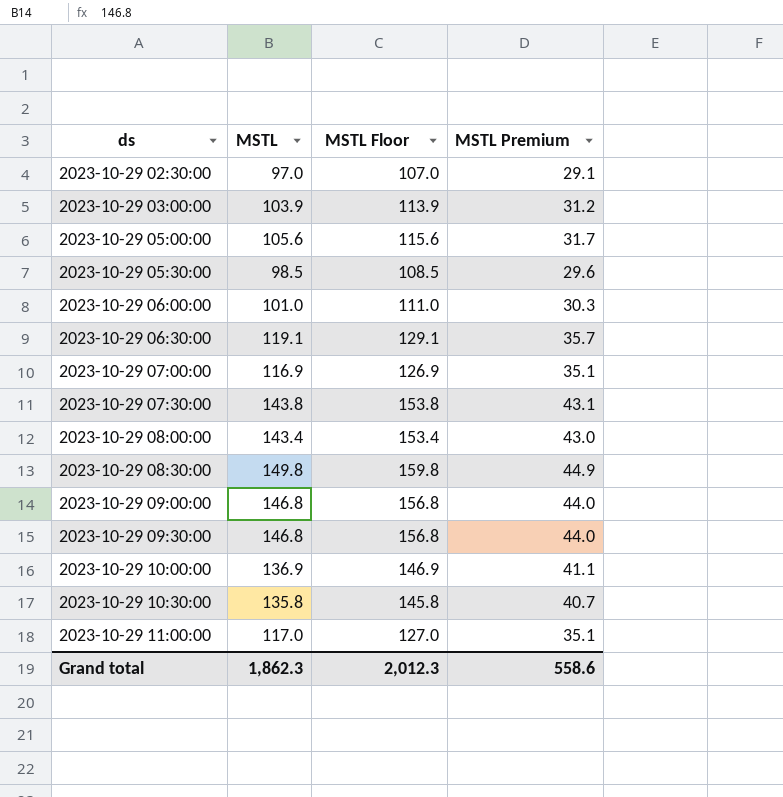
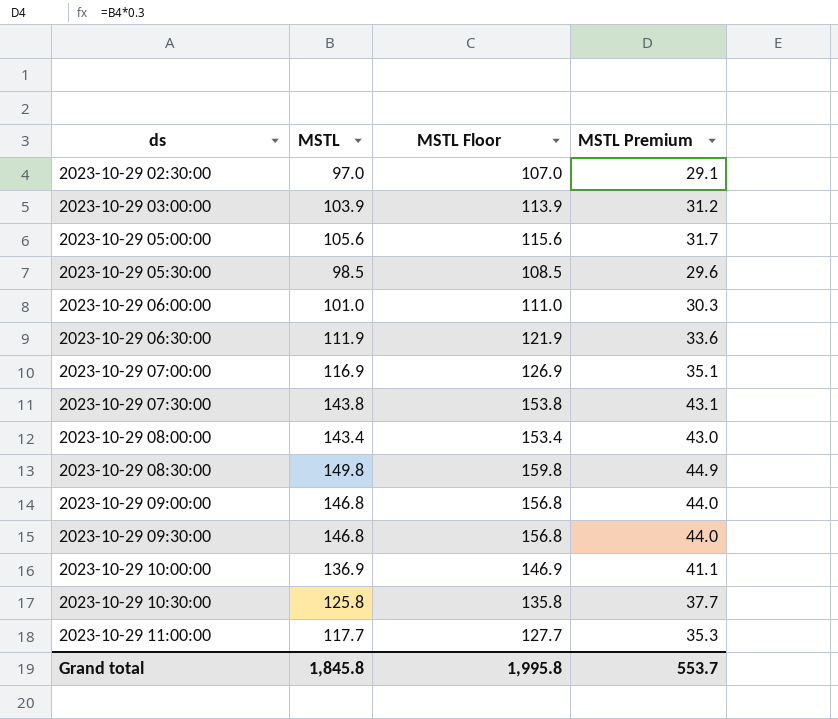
2023-10-29 06:30:00 | MSTL: 119.1 -> 111.9
2023-10-29 06:30:00 | MSTL Floor: 129.1 -> 121.9
2023-10-29 06:30:00 | MSTL Premium: 35.7 -> 33.6
2023-10-29 10:30:00 | MSTL: 135.8 -> 125.8
2023-10-29 10:30:00 | MSTL Floor: 145.8 -> 135.8
2023-10-29 10:30:00 | MSTL Premium: 40.7 -> 37.7
2023-10-29 11:00:00 | MSTL: 117.0 -> 117.7
2023-10-29 11:00:00 | MSTL Floor: 127.0 -> 127.7
2023-10-29 11:00:00 | MSTL Premium: 35.1 -> 35.3
Grand total | MSTL: 1,862.3 -> 1,845.8
Grand total | MSTL Floor: 2,012.3 -> 1,995.8
Grand total | MSTL Premium: 558.6 -> 553.7

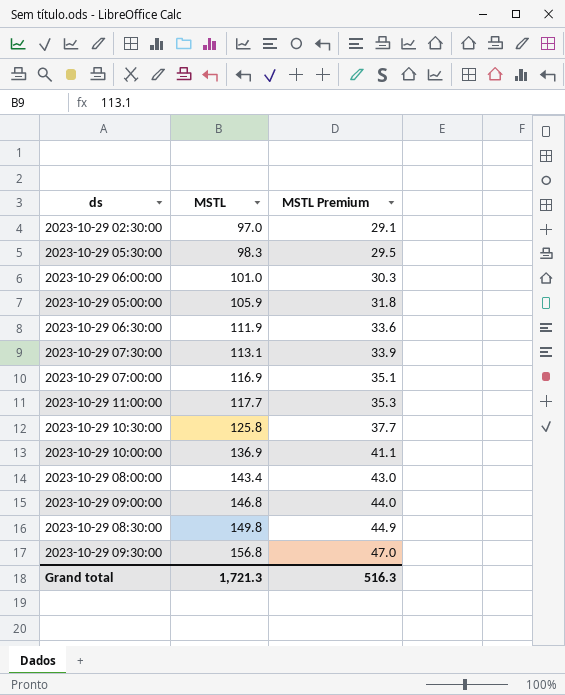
row order: ds ascending -> MSTL ascending
column MSTL Floor | formula: [MSTL] + 10 -> none
row 2023-10-29 03:00:00: 103.9 | 113.9 | 31.2 -> none
2023-10-29 05:30:00 | MSTL: 98.5 -> 98.3
2023-10-29 05:30:00 | MSTL Premium: 29.6 -> 29.5
2023-10-29 05:00:00 | MSTL: 105.6 -> 105.9
2023-10-29 05:00:00 | MSTL Premium: 31.7 -> 31.8
2023-10-29 07:30:00 | MSTL: 143.8 -> 113.1
2023-10-29 07:30:00 | MSTL Premium: 43.1 -> 33.9
2023-10-29 09:30:00 | MSTL: 146.8 -> 156.8
2023-10-29 09:30:00 | MSTL Premium: 44.0 -> 47.0
Grand total | MSTL: 1,845.8 -> 1,721.3
Grand total | MSTL Premium: 553.7 -> 516.3

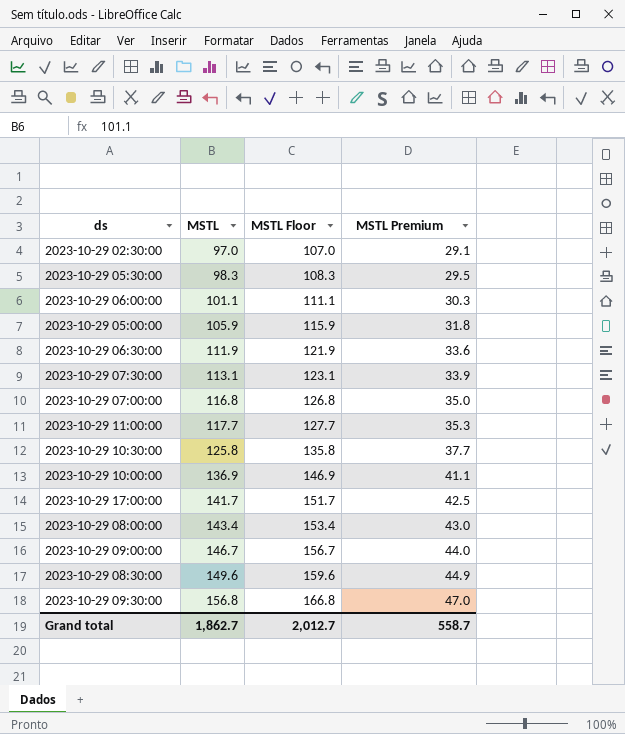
column MSTL Floor | formula: none -> [MSTL] + 10
2023-10-29 06:00:00 | MSTL: 101.0 -> 101.1
2023-10-29 07:00:00 | MSTL: 116.9 -> 116.8
2023-10-29 07:00:00 | MSTL Premium: 35.1 -> 35.0
row 2023-10-29 17:00:00: none -> 141.7 | 151.7 | 42.5
2023-10-29 09:00:00 | MSTL: 146.8 -> 146.7
2023-10-29 08:30:00 | MSTL: 149.8 -> 149.6
Grand total | MSTL: 1,721.3 -> 1,862.7
Grand total | MSTL Premium: 516.3 -> 558.7

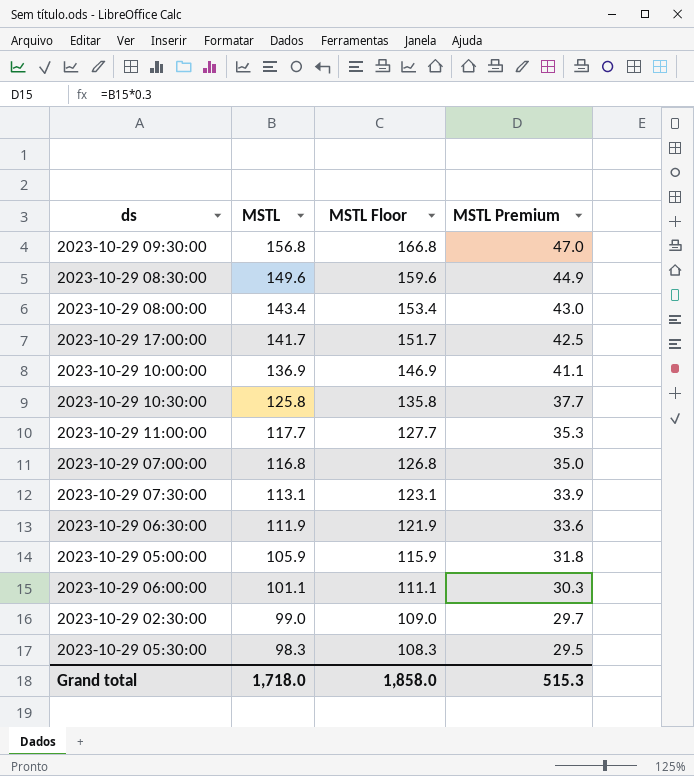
row order: MSTL ascending -> MSTL descending
row 2023-10-29 09:00:00: 146.7 | 156.7 | 44.0 -> none
2023-10-29 02:30:00 | MSTL: 97.0 -> 99.0
2023-10-29 02:30:00 | MSTL Floor: 107.0 -> 109.0
2023-10-29 02:30:00 | MSTL Premium: 29.1 -> 29.7
Grand total | MSTL: 1,862.7 -> 1,718.0
Grand total | MSTL Floor: 2,012.7 -> 1,858.0
Grand total | MSTL Premium: 558.7 -> 515.3

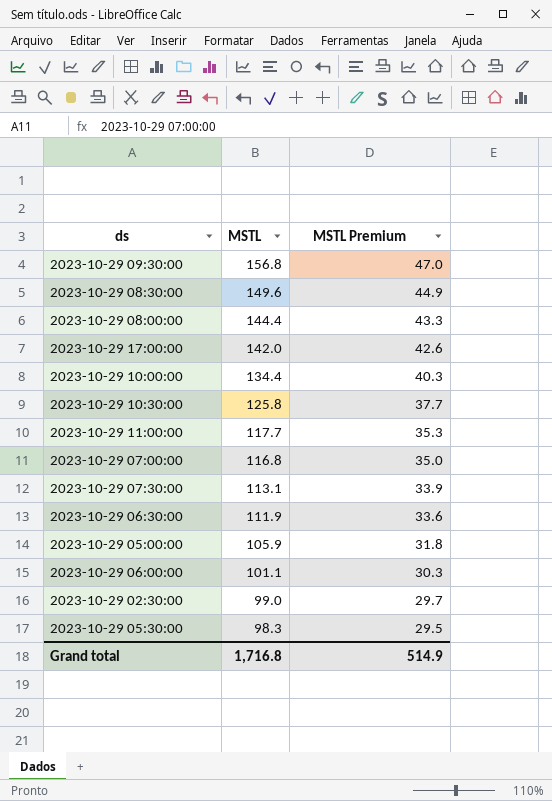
column MSTL Floor | formula: [MSTL] + 10 -> none
2023-10-29 08:00:00 | MSTL: 143.4 -> 144.4
2023-10-29 08:00:00 | MSTL Premium: 43.0 -> 43.3
2023-10-29 17:00:00 | MSTL: 141.7 -> 142.0
2023-10-29 17:00:00 | MSTL Premium: 42.5 -> 42.6
2023-10-29 10:00:00 | MSTL: 136.9 -> 134.4
2023-10-29 10:00:00 | MSTL Premium: 41.1 -> 40.3
Grand total | MSTL: 1,718.0 -> 1,716.8
Grand total | MSTL Premium: 515.3 -> 514.9

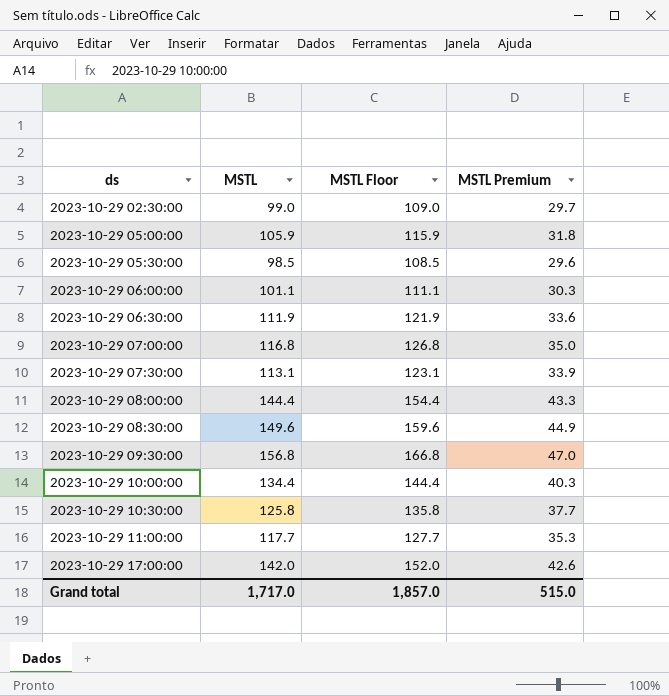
row order: MSTL descending -> ds ascending
column MSTL Floor | formula: none -> [MSTL] + 10
2023-10-29 05:30:00 | MSTL: 98.3 -> 98.5
2023-10-29 05:30:00 | MSTL Premium: 29.5 -> 29.6
Grand total | MSTL: 1,716.8 -> 1,717.0
Grand total | MSTL Premium: 514.9 -> 515.0

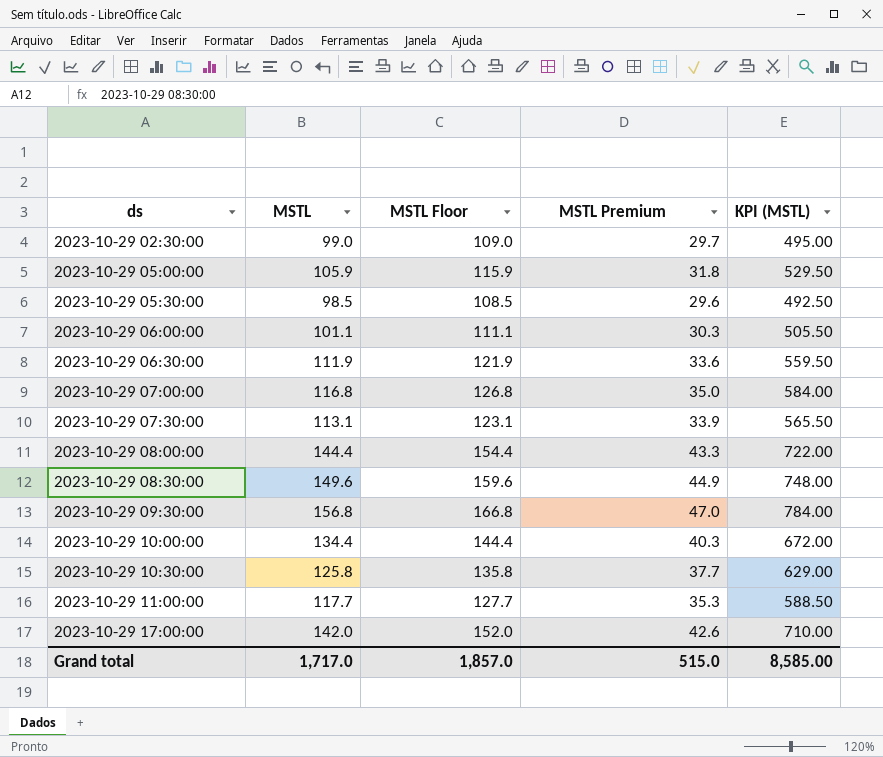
column KPI (MSTL) | formula: none -> [MSTL] * 5

